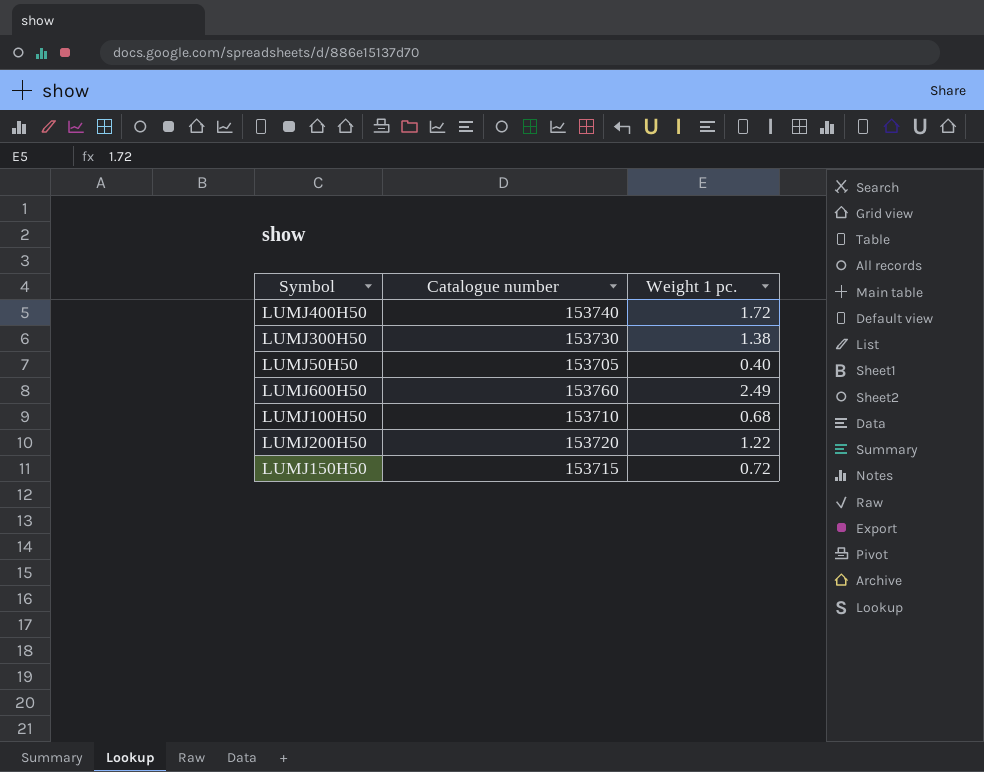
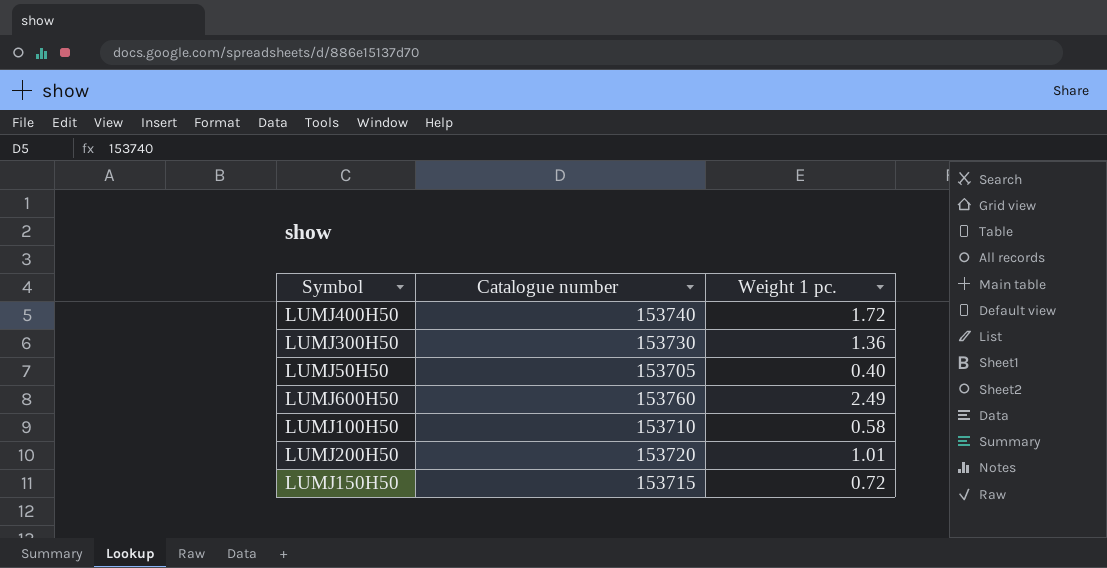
LUMJ300H50 | Weight 1 pc.: 1.38 -> 1.36
LUMJ100H50 | Weight 1 pc.: 0.68 -> 0.58
LUMJ200H50 | Weight 1 pc.: 1.22 -> 1.01

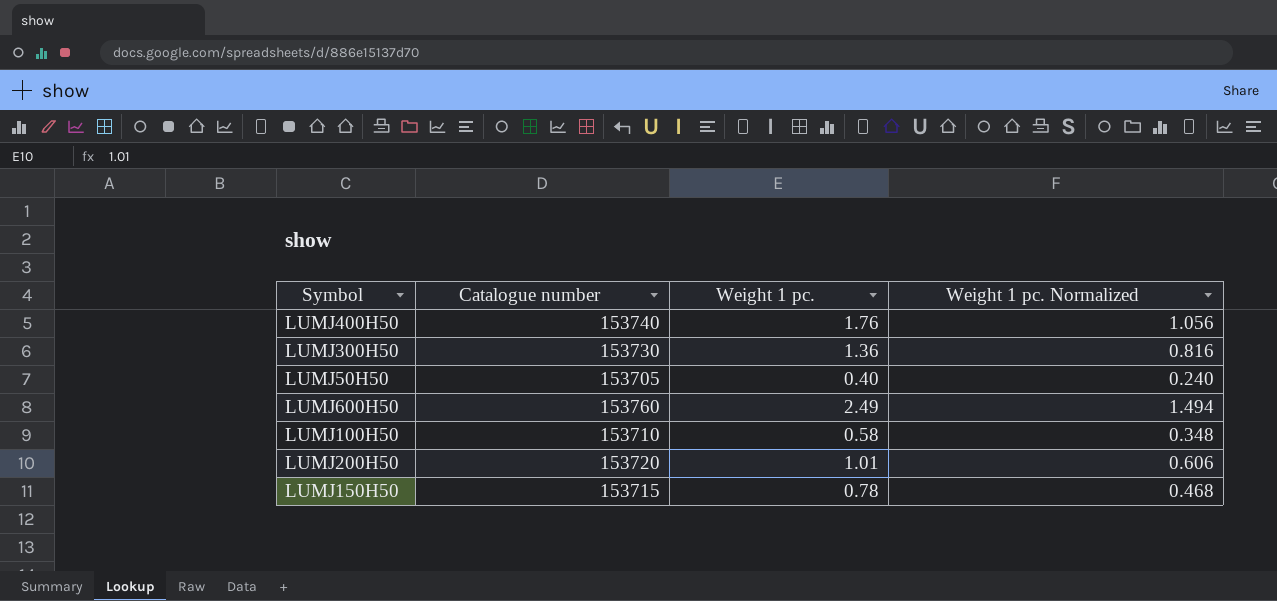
column Weight 1 pc. Normalized | formula: none -> [Weight 1 pc.] * 0.6
LUMJ400H50 | Weight 1 pc.: 1.72 -> 1.76
LUMJ150H50 | Weight 1 pc.: 0.72 -> 0.78

